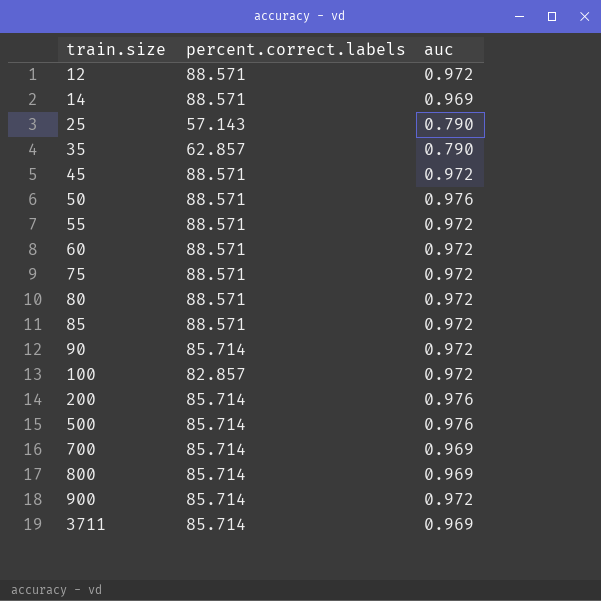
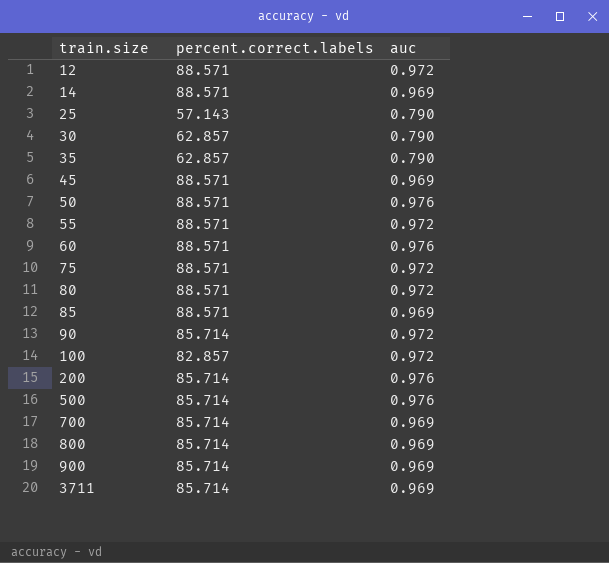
row 30: none -> 62.857 | 0.790
45 | auc: 0.972 -> 0.969
60 | auc: 0.972 -> 0.976
85 | auc: 0.972 -> 0.969
900 | auc: 0.972 -> 0.969

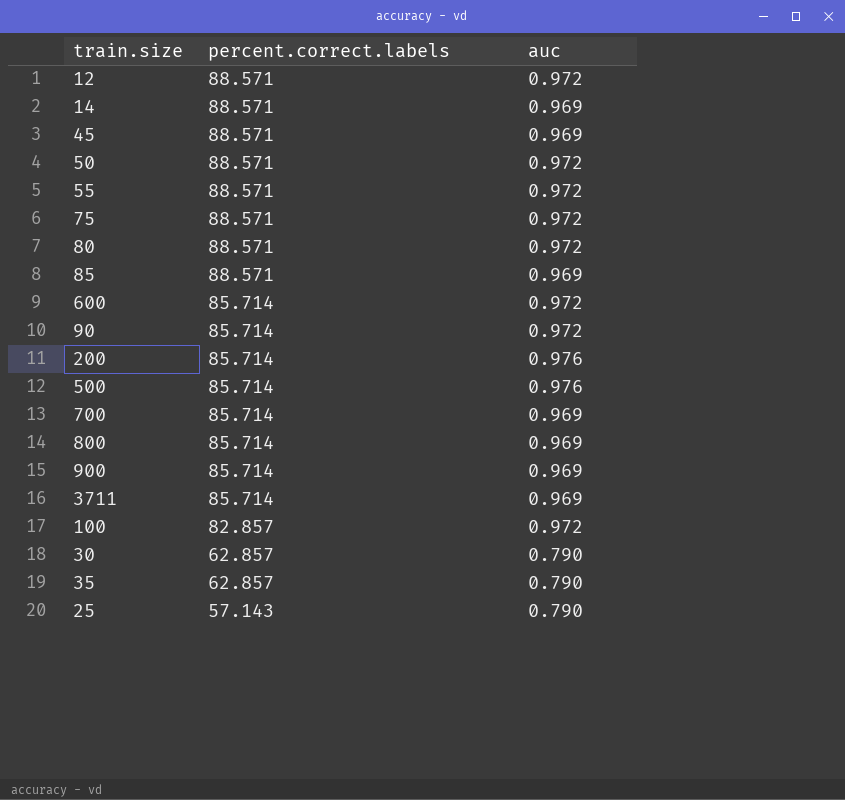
row order: train.size ascending -> percent.correct.labels descending
row 60: 88.571 | 0.976 -> none
50 | auc: 0.976 -> 0.972
row 600: none -> 85.714 | 0.972

